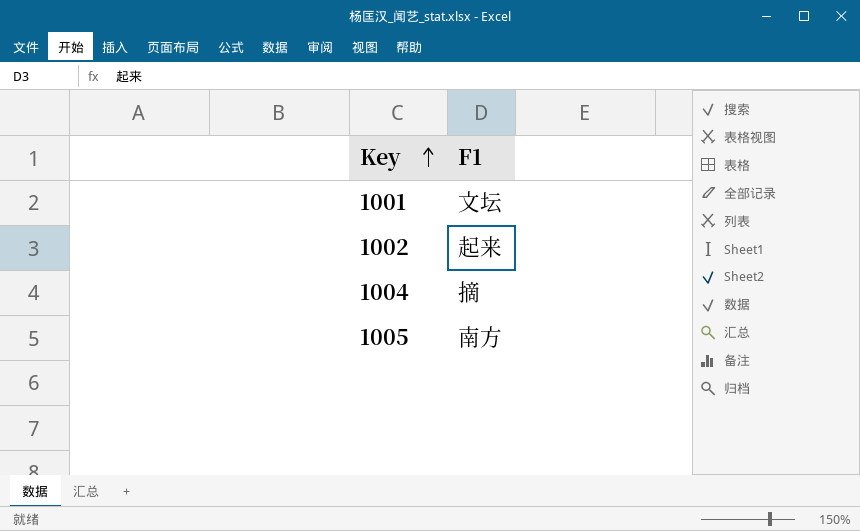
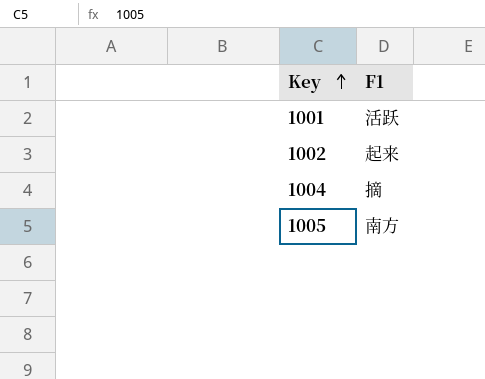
1001 | F1: 文坛 -> 活跃

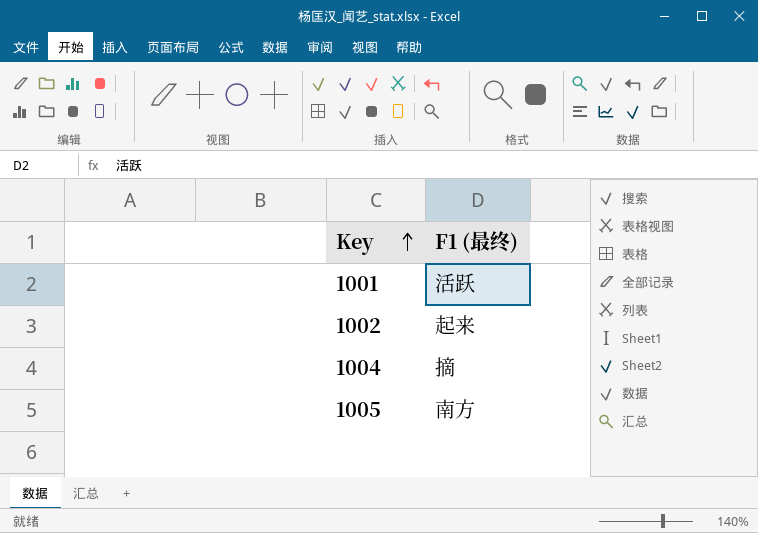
column name: F1 -> F1 (最终)

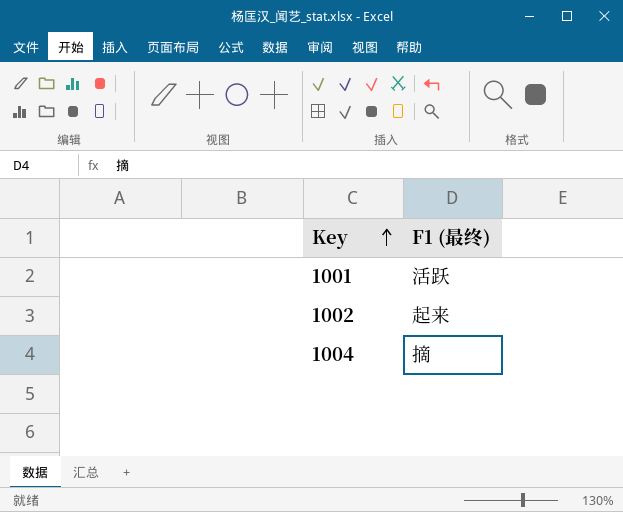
row 1005: 南方 -> none

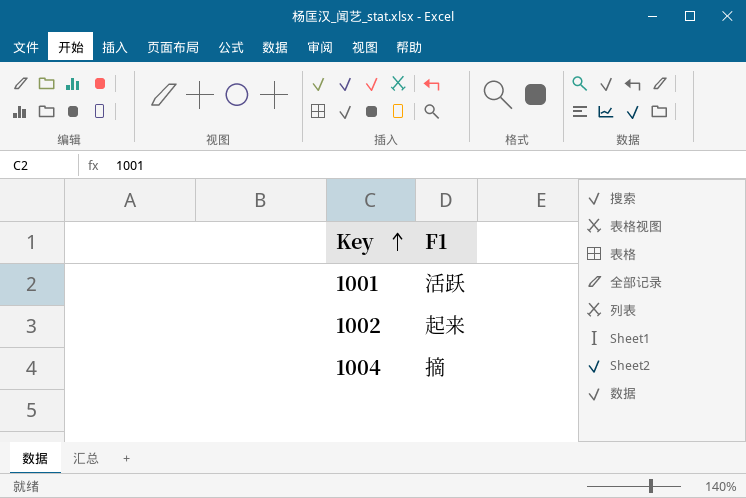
column name: F1 (最终) -> F1

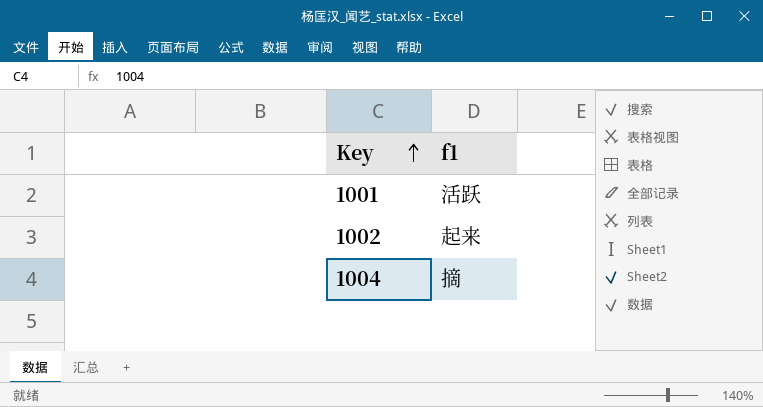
column name: F1 -> f1

